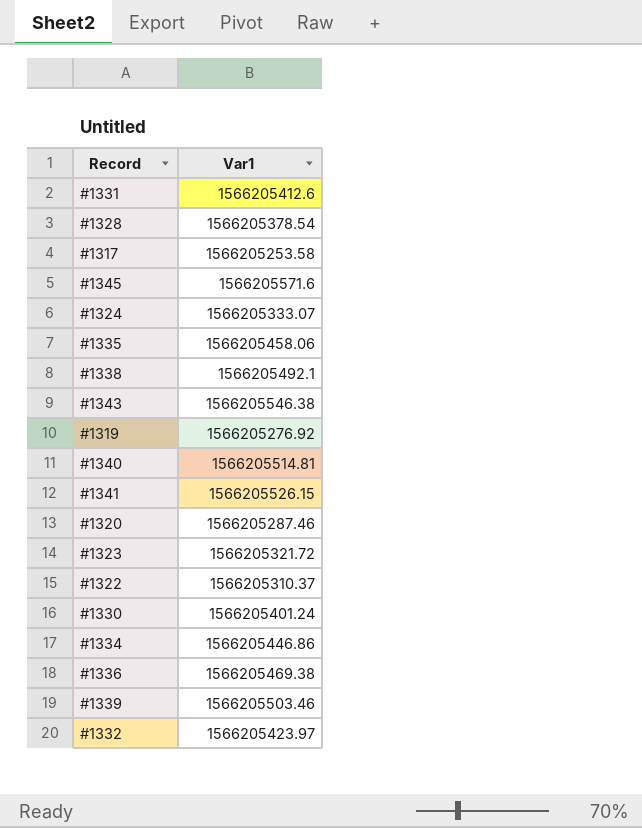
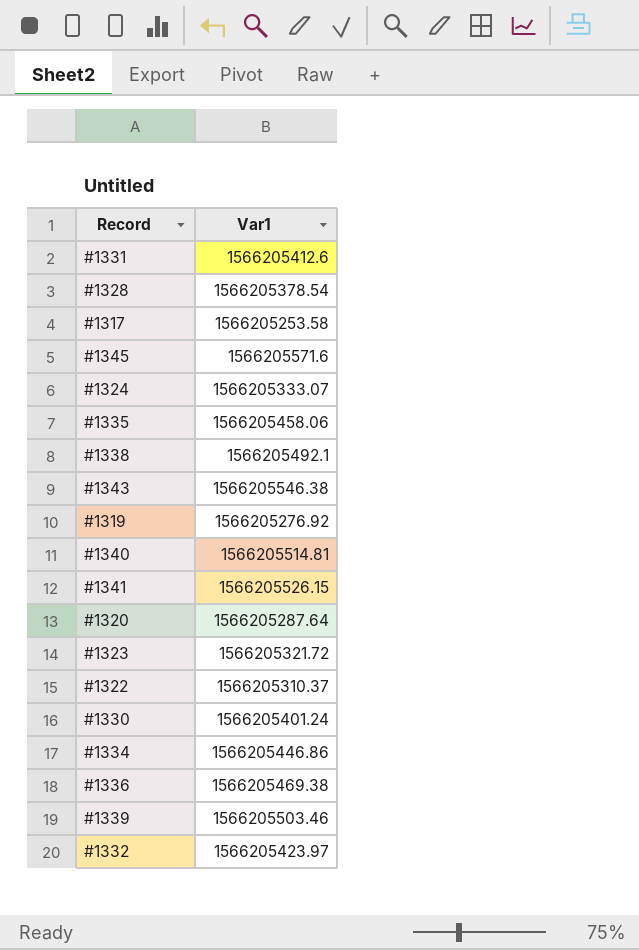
#1320 | Var1: 1566205287.46 -> 1566205287.64

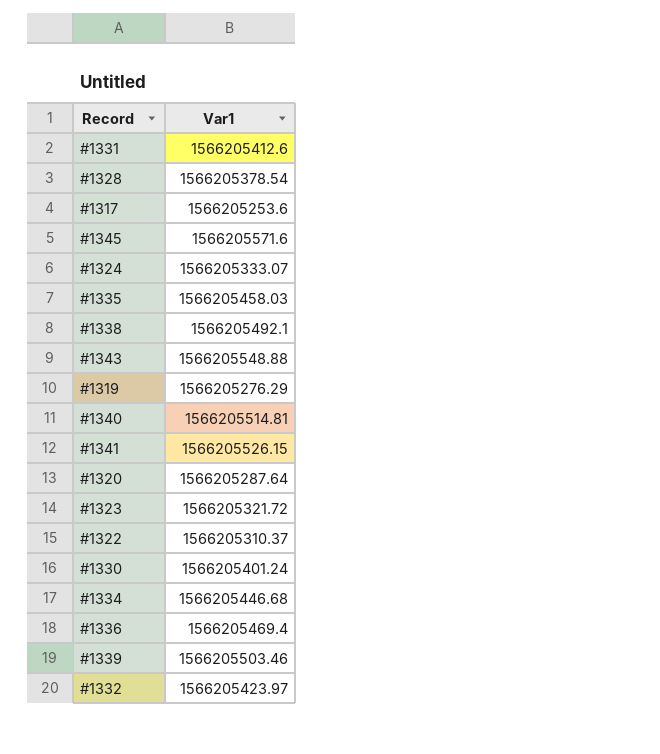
#1317 | Var1: 1566205253.58 -> 1566205253.6
#1335 | Var1: 1566205458.06 -> 1566205458.03
#1343 | Var1: 1566205546.38 -> 1566205548.88
#1319 | Var1: 1566205276.92 -> 1566205276.29
#1334 | Var1: 1566205446.86 -> 1566205446.68
#1336 | Var1: 1566205469.38 -> 1566205469.4

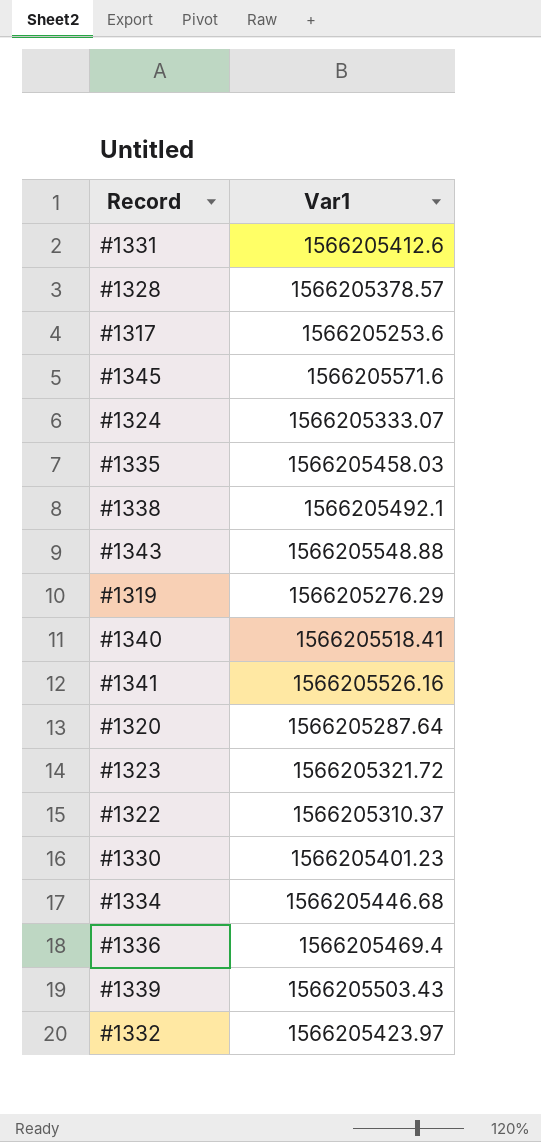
#1328 | Var1: 1566205378.54 -> 1566205378.57
#1340 | Var1: 1566205514.81 -> 1566205518.41
#1341 | Var1: 1566205526.15 -> 1566205526.16
#1330 | Var1: 1566205401.24 -> 1566205401.23
#1339 | Var1: 1566205503.46 -> 1566205503.43

